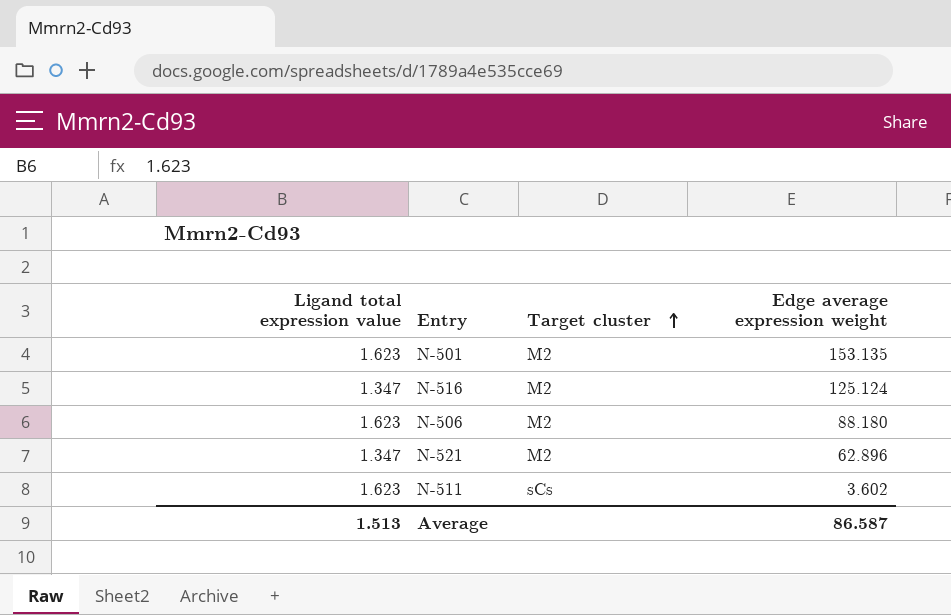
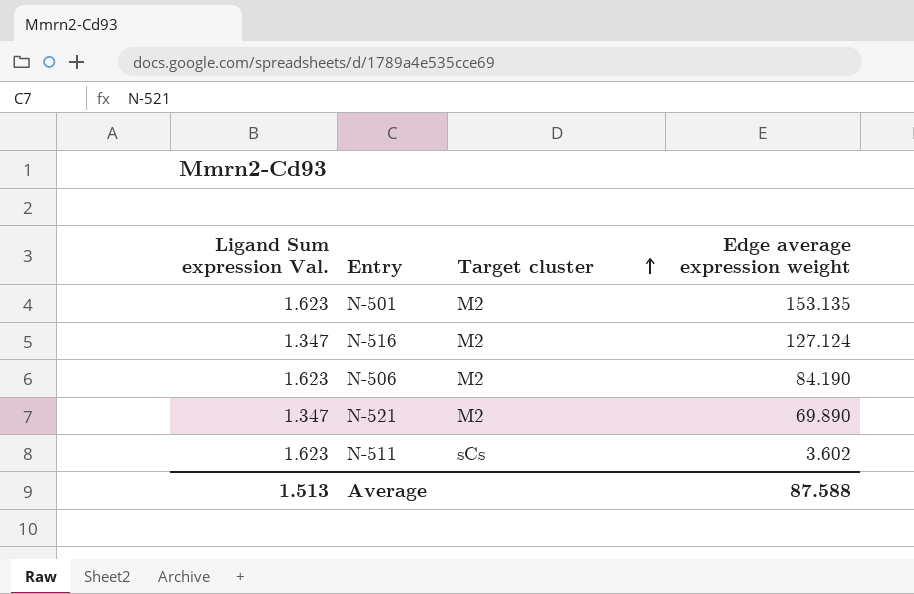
column name: Ligand total expression value -> Ligand Sum expression Val.
N-516 | Edge average expression weight: 125.124 -> 127.124
N-506 | Edge average expression weight: 88.180 -> 84.190
N-521 | Edge average expression weight: 62.896 -> 69.890
Average | Edge average expression weight: 86.587 -> 87.588

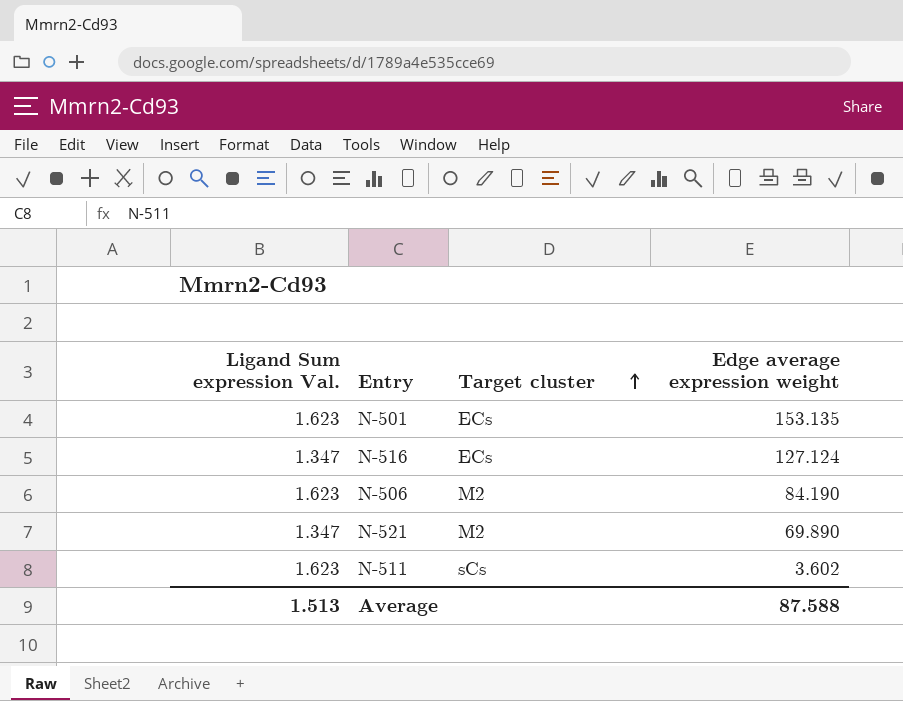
N-501 | Target cluster: M2 -> ECs
N-516 | Target cluster: M2 -> ECs

